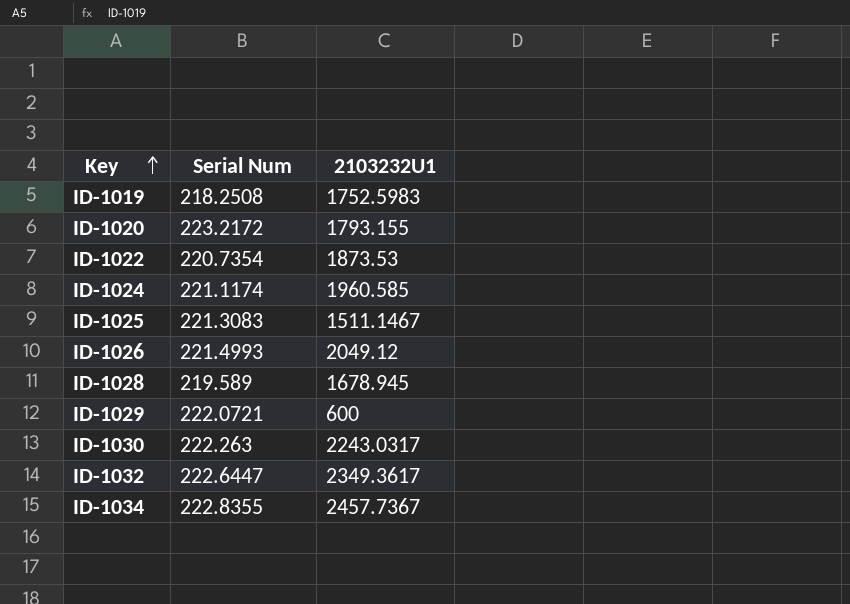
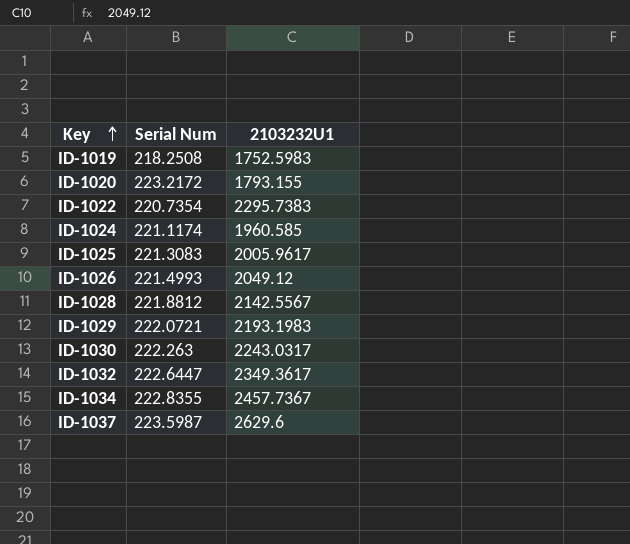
ID-1022 | 2103232U1: 1873.53 -> 2295.7383
ID-1025 | 2103232U1: 1511.1467 -> 2005.9617
ID-1028 | Serial Num: 219.589 -> 221.8812
ID-1028 | 2103232U1: 1678.945 -> 2142.5567
ID-1029 | 2103232U1: 600 -> 2193.1983
row ID-1037: none -> 223.5987 | 2629.6

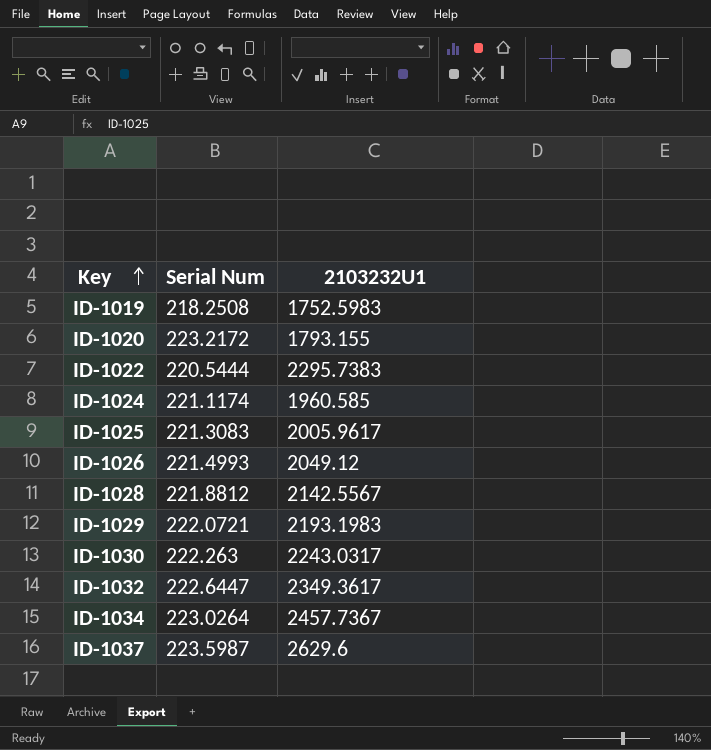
ID-1022 | Serial Num: 220.7354 -> 220.5444
ID-1034 | Serial Num: 222.8355 -> 223.0264

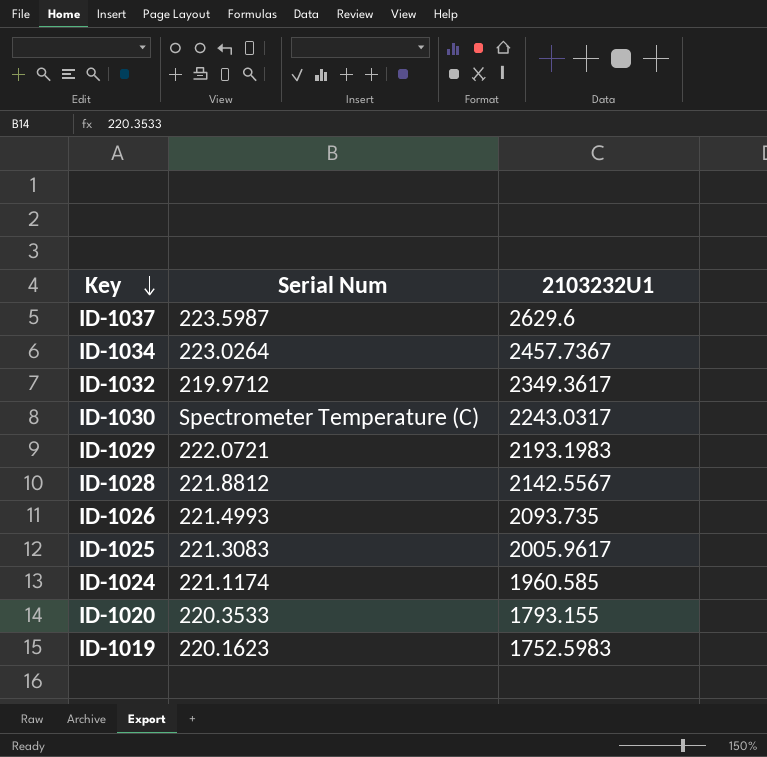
row order: Key ascending -> Key descending
row ID-1022: 220.5444 | 2295.7383 -> none
ID-1032 | Serial Num: 222.6447 -> 219.9712
ID-1030 | Serial Num: 222.263 -> Spectrometer Temperature (C)
ID-1026 | 2103232U1: 2049.12 -> 2093.735
ID-1020 | Serial Num: 223.2172 -> 220.3533
ID-1019 | Serial Num: 218.2508 -> 220.1623

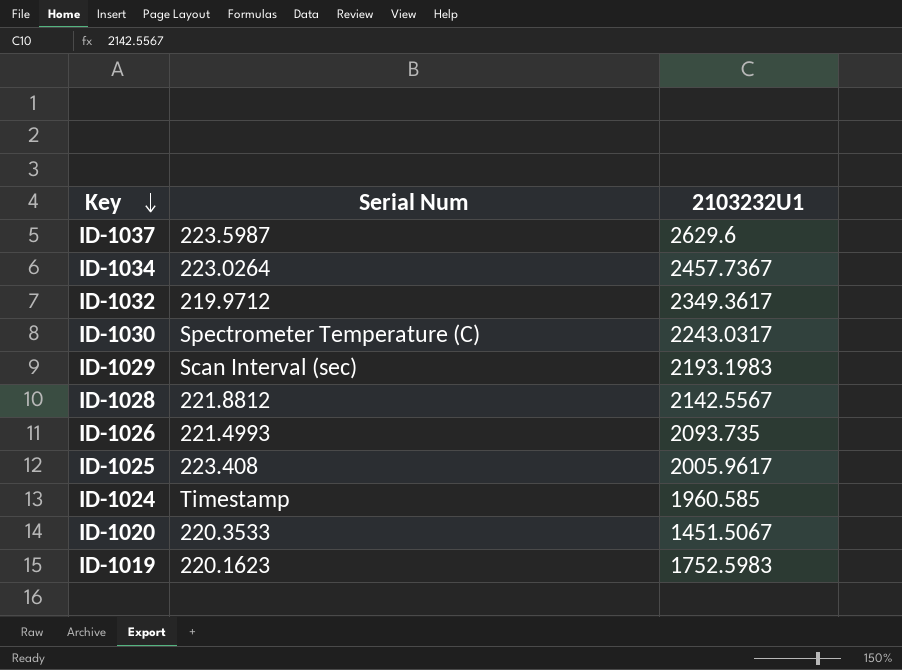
ID-1029 | Serial Num: 222.0721 -> Scan Interval (sec)
ID-1025 | Serial Num: 221.3083 -> 223.408
ID-1024 | Serial Num: 221.1174 -> Timestamp
ID-1020 | 2103232U1: 1793.155 -> 1451.5067

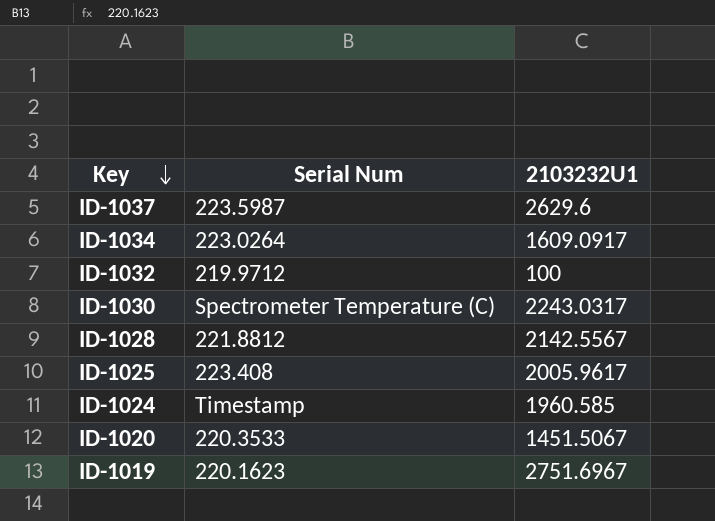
row ID-1029: Scan Interval (sec) | 2193.1983 -> none
row ID-1026: 221.4993 | 2093.735 -> none
ID-1034 | 2103232U1: 2457.7367 -> 1609.0917
ID-1032 | 2103232U1: 2349.3617 -> 100
ID-1019 | 2103232U1: 1752.5983 -> 2751.6967

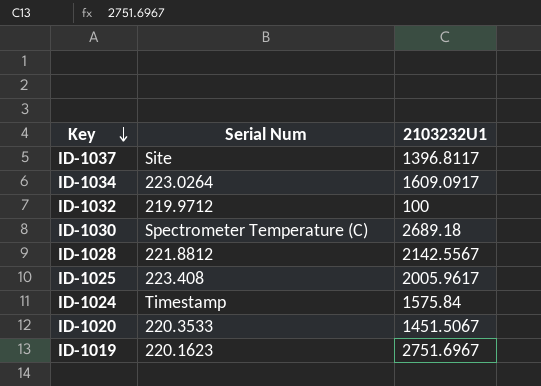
ID-1037 | Serial Num: 223.5987 -> Site
ID-1037 | 2103232U1: 2629.6 -> 1396.8117
ID-1030 | 2103232U1: 2243.0317 -> 2689.18
ID-1024 | 2103232U1: 1960.585 -> 1575.84

